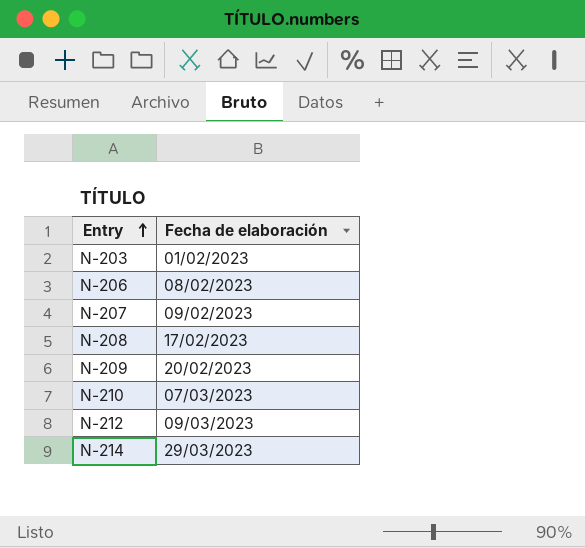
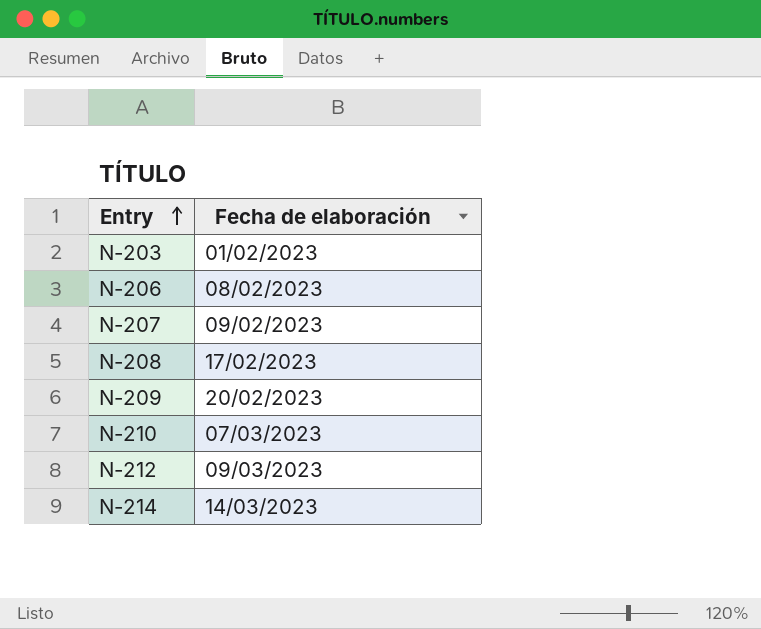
N-214 | Fecha de elaboración: 29/03/2023 -> 14/03/2023

